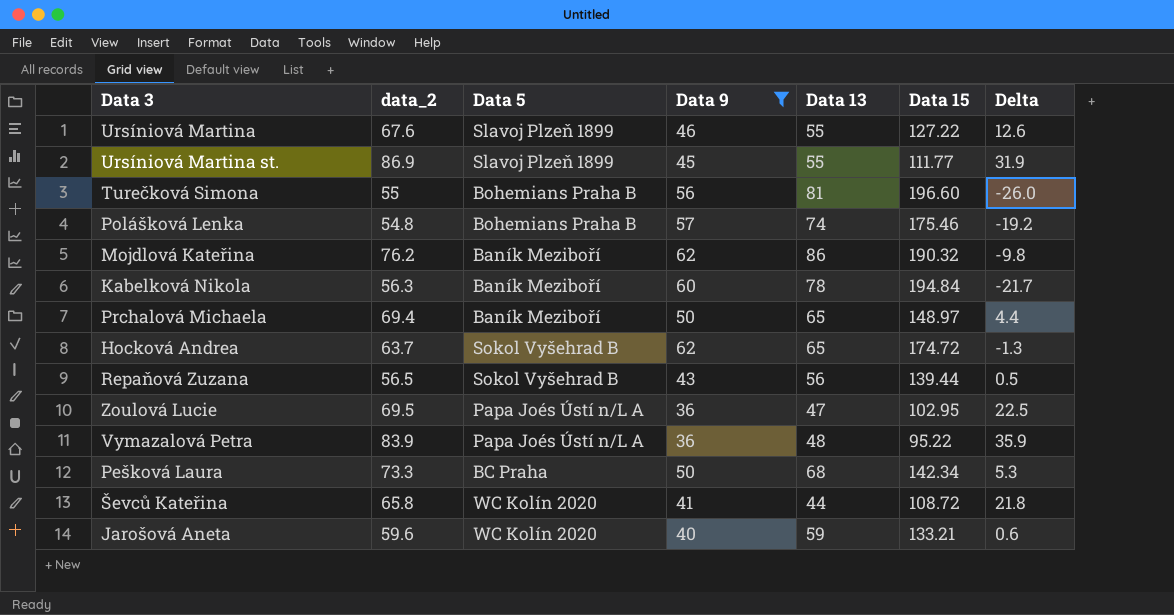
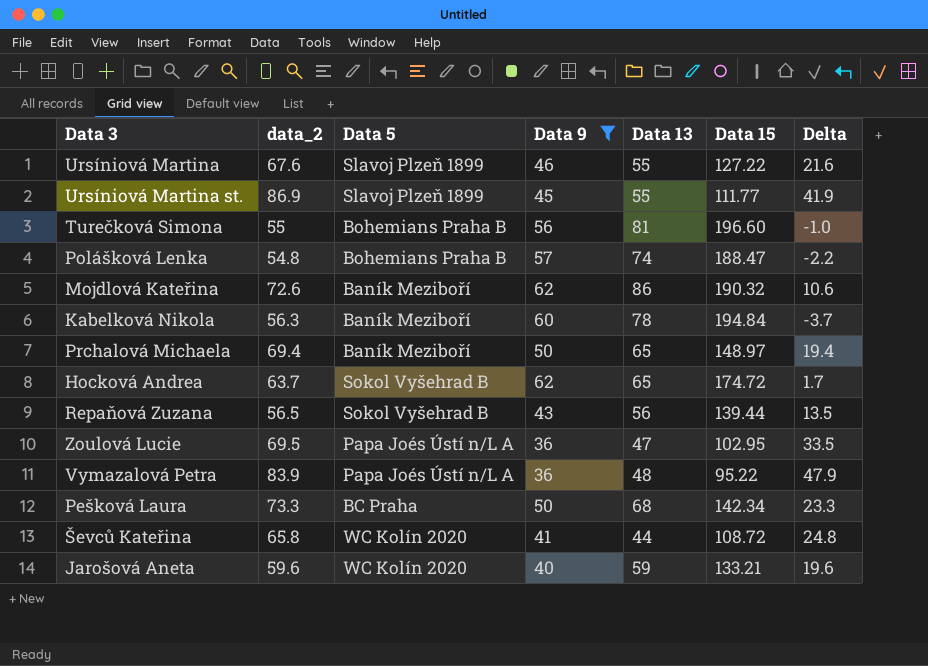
column Delta | formula: [data_2] - [Data 13] -> [data_2] - [Data 9]
Polášková Lenka | Data 15: 175.46 -> 188.47
Mojdlová Kateřina | data_2: 76.2 -> 72.6

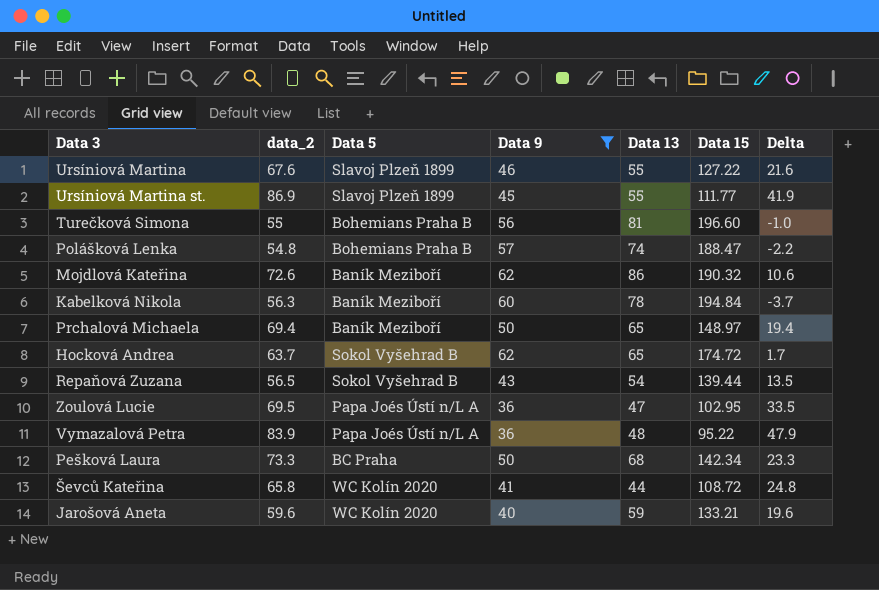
Repaňová Zuzana | Data 13: 56 -> 54

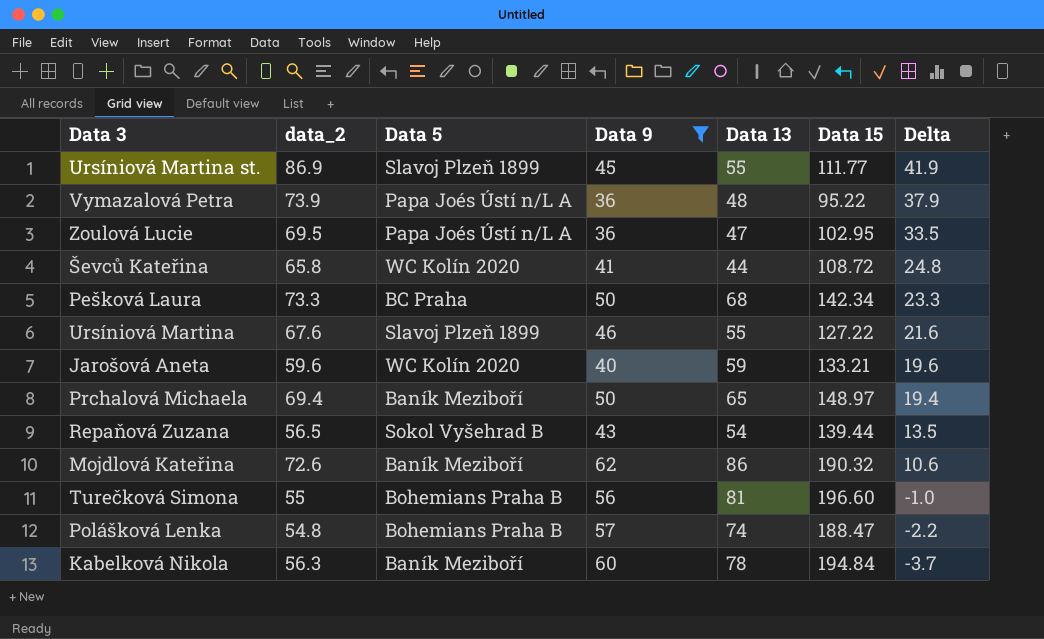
row order: none -> Delta descending
row Hocková Andrea: 63.7 | Sokol Vyšehrad B | 62 | 65 | 174.72 | 1.7 -> none
Vymazalová Petra | data_2: 83.9 -> 73.9
Vymazalová Petra | Delta: 47.9 -> 37.9

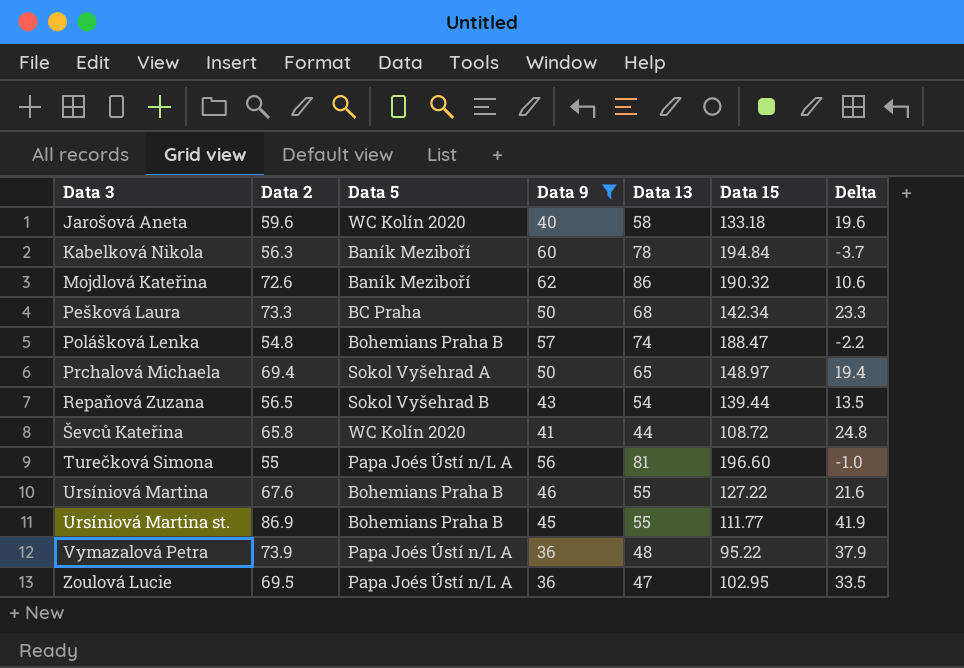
row order: Delta descending -> Data 3 ascending
column name: data_2 -> Data 2
Jarošová Aneta | Data 13: 59 -> 58
Jarošová Aneta | Data 15: 133.21 -> 133.18
Prchalová Michaela | Data 5: Baník Meziboří -> Sokol Vyšehrad A
Turečková Simona | Data 5: Bohemians Praha B -> Papa Joés Ústí n/L A
Ursíniová Martina | Data 5: Slavoj Plzeň 1899 -> Bohemians Praha B
Ursíniová Martina st. | Data 5: Slavoj Plzeň 1899 -> Bohemians Praha B

